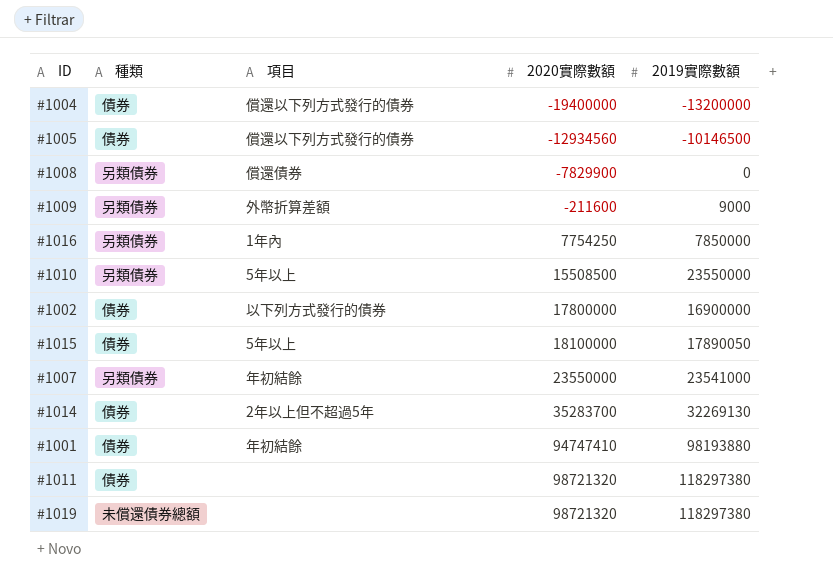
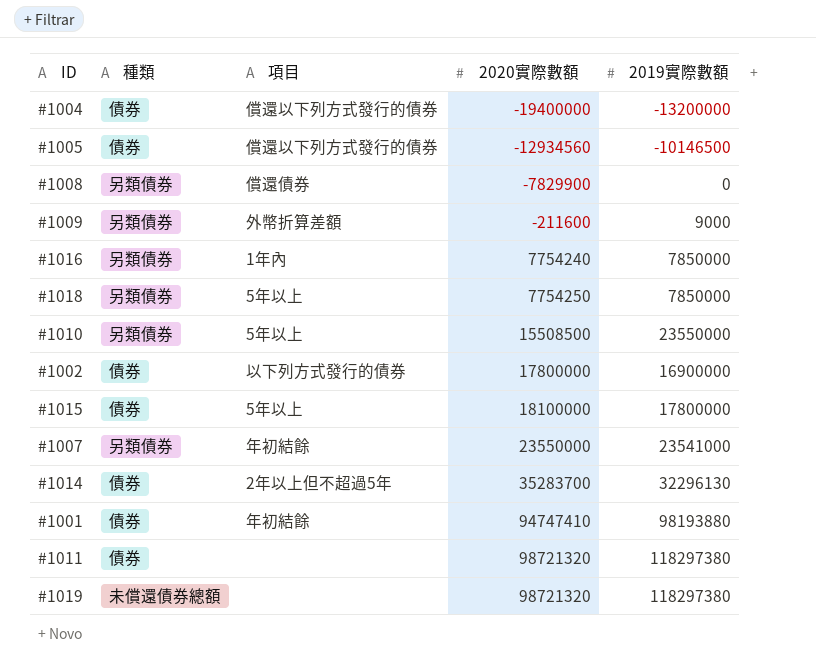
#1016 | 2020實際數額: 7754250 -> 7754240
row #1018: none -> 另類債券 | 5年以上 | 7754250 | 7850000
#1015 | 2019實際數額: 17890050 -> 17800000
#1014 | 2019實際數額: 32269130 -> 32296130

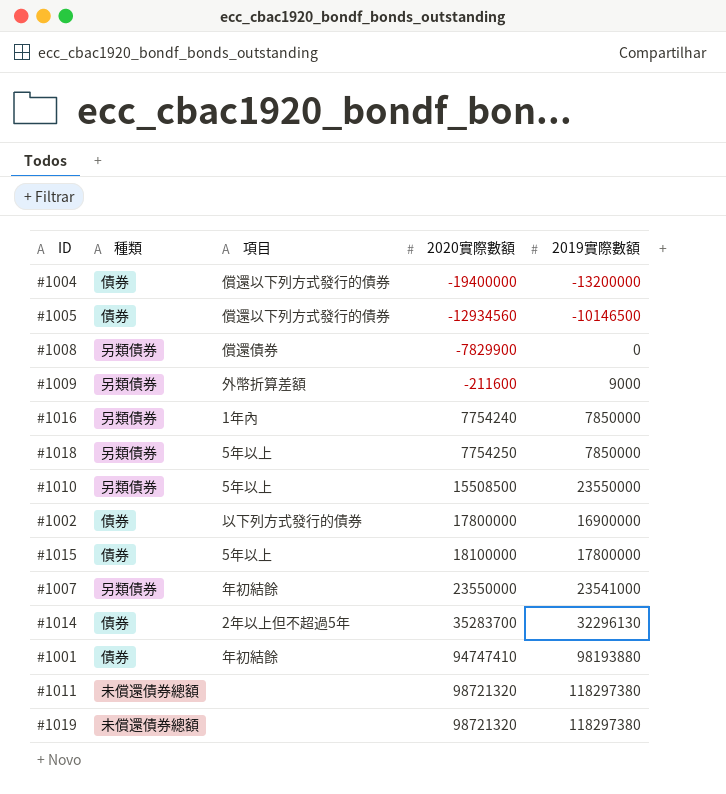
#1011 | 種類: 債券 -> 未償還債券總額

